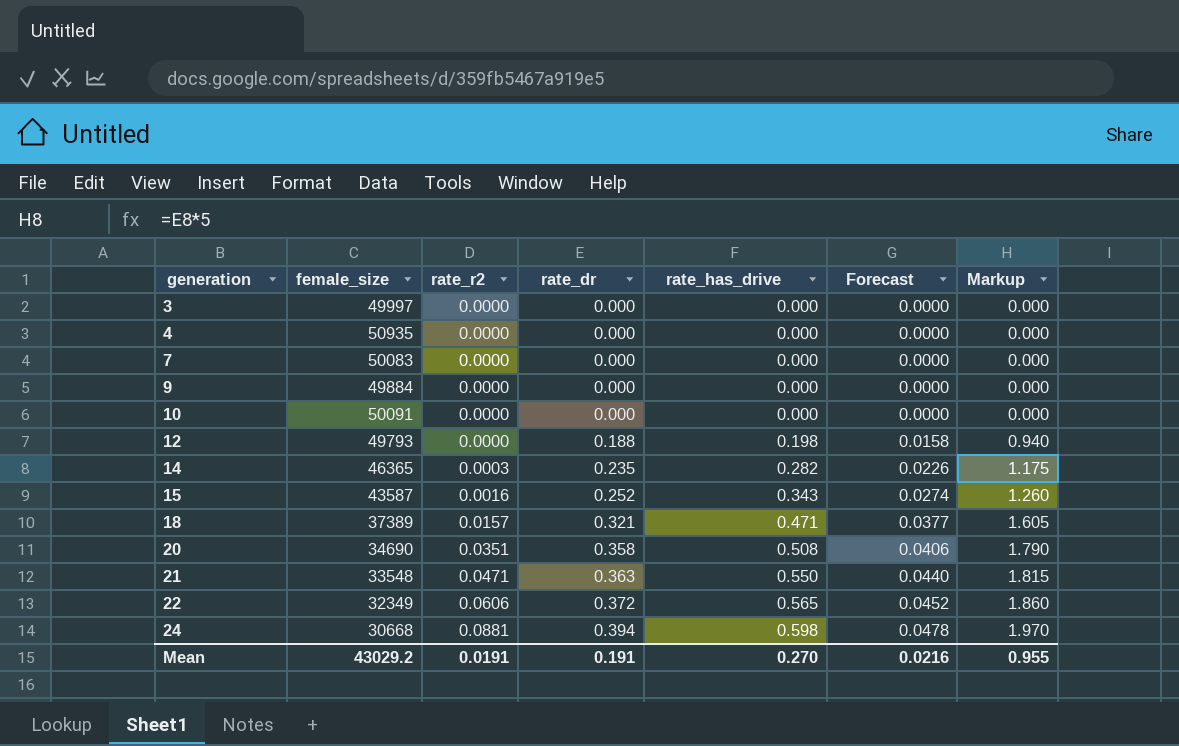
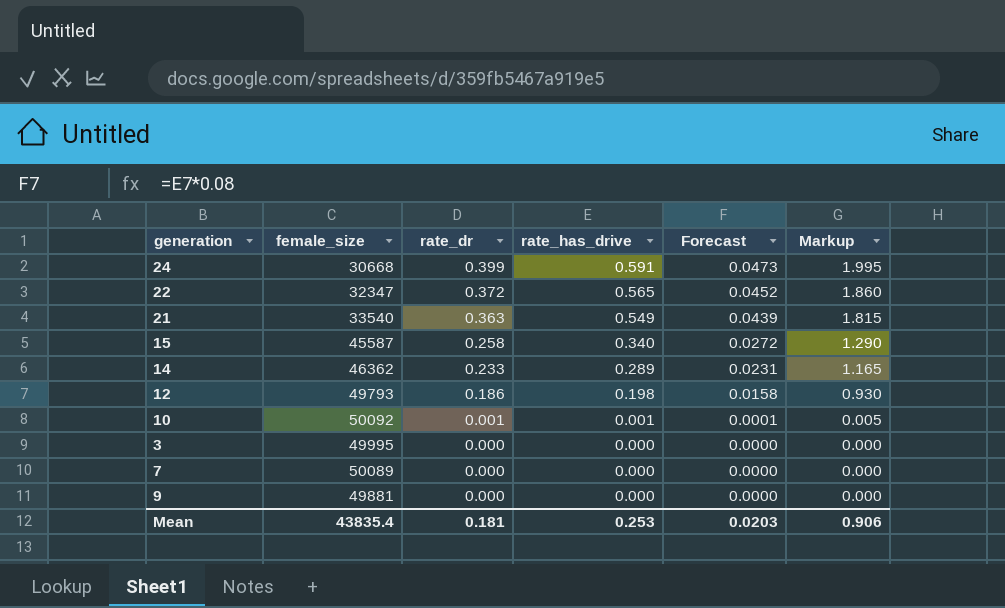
row order: generation ascending -> rate_dr descending
column rate_r2 | position: 3 -> none
row 4: 50935 | 0.0000 | 0.000 | 0.000 | 0.0000 | 0.000 -> none
row 18: 37389 | 0.0157 | 0.321 | 0.471 | 0.0377 | 1.605 -> none
row 20: 34690 | 0.0351 | 0.358 | 0.508 | 0.0406 | 1.790 -> none
24 | rate_dr: 0.394 -> 0.399
24 | rate_has_drive: 0.598 -> 0.591
24 | Forecast: 0.0478 -> 0.0473
24 | Markup: 1.970 -> 1.995
22 | female_size: 32349 -> 32347
21 | female_size: 33548 -> 33540
21 | rate_has_drive: 0.550 -> 0.549
21 | Forecast: 0.0440 -> 0.0439
15 | female_size: 43587 -> 45587
15 | rate_dr: 0.252 -> 0.258
15 | rate_has_drive: 0.343 -> 0.340
15 | Forecast: 0.0274 -> 0.0272
15 | Markup: 1.260 -> 1.290
14 | female_size: 46365 -> 46362
14 | rate_dr: 0.235 -> 0.233
14 | rate_has_drive: 0.282 -> 0.289
14 | Forecast: 0.0226 -> 0.0231
14 | Markup: 1.175 -> 1.165
12 | rate_dr: 0.188 -> 0.186
12 | Markup: 0.940 -> 0.930
10 | female_size: 50091 -> 50092
10 | rate_dr: 0.000 -> 0.001
10 | rate_has_drive: 0.000 -> 0.001
10 | Forecast: 0.0000 -> 0.0001
10 | Markup: 0.000 -> 0.005
3 | female_size: 49997 -> 49995
7 | female_size: 50083 -> 50089
9 | female_size: 49884 -> 49881
Mean | female_size: 43029.2 -> 43835.4
Mean | rate_dr: 0.191 -> 0.181
Mean | rate_has_drive: 0.270 -> 0.253
Mean | Forecast: 0.0216 -> 0.0203
Mean | Markup: 0.955 -> 0.906

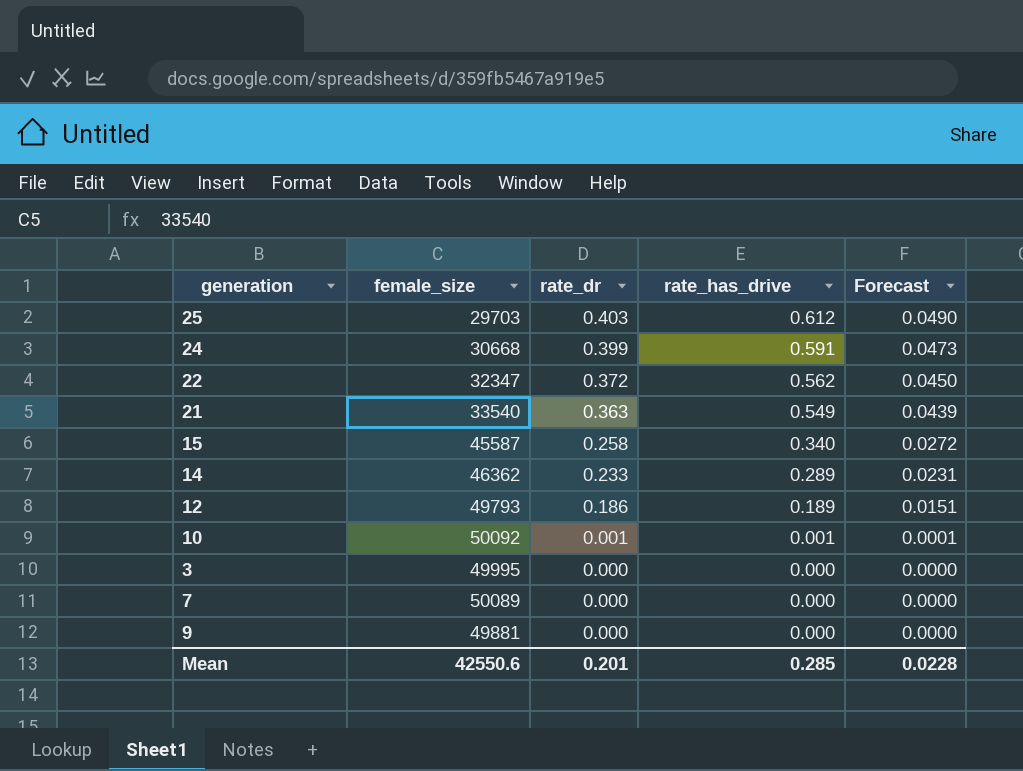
column Markup | formula: [rate_dr] * 5 -> none
row 25: none -> 29703 | 0.403 | 0.612 | 0.0490
22 | rate_has_drive: 0.565 -> 0.562
22 | Forecast: 0.0452 -> 0.0450
12 | rate_has_drive: 0.198 -> 0.189
12 | Forecast: 0.0158 -> 0.0151
Mean | female_size: 43835.4 -> 42550.6
Mean | rate_dr: 0.181 -> 0.201
Mean | rate_has_drive: 0.253 -> 0.285
Mean | Forecast: 0.0203 -> 0.0228

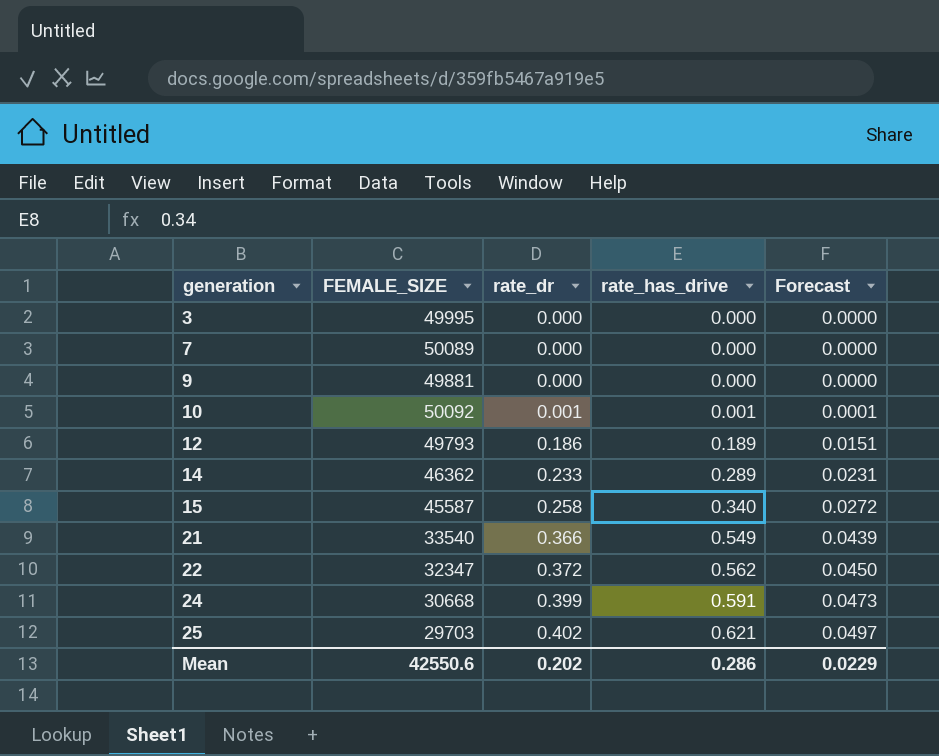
row order: rate_dr descending -> generation ascending
column name: female_size -> FEMALE_SIZE
21 | rate_dr: 0.363 -> 0.366
25 | rate_dr: 0.403 -> 0.402
25 | rate_has_drive: 0.612 -> 0.621
25 | Forecast: 0.0490 -> 0.0497
Mean | rate_dr: 0.201 -> 0.202
Mean | rate_has_drive: 0.285 -> 0.286
Mean | Forecast: 0.0228 -> 0.0229

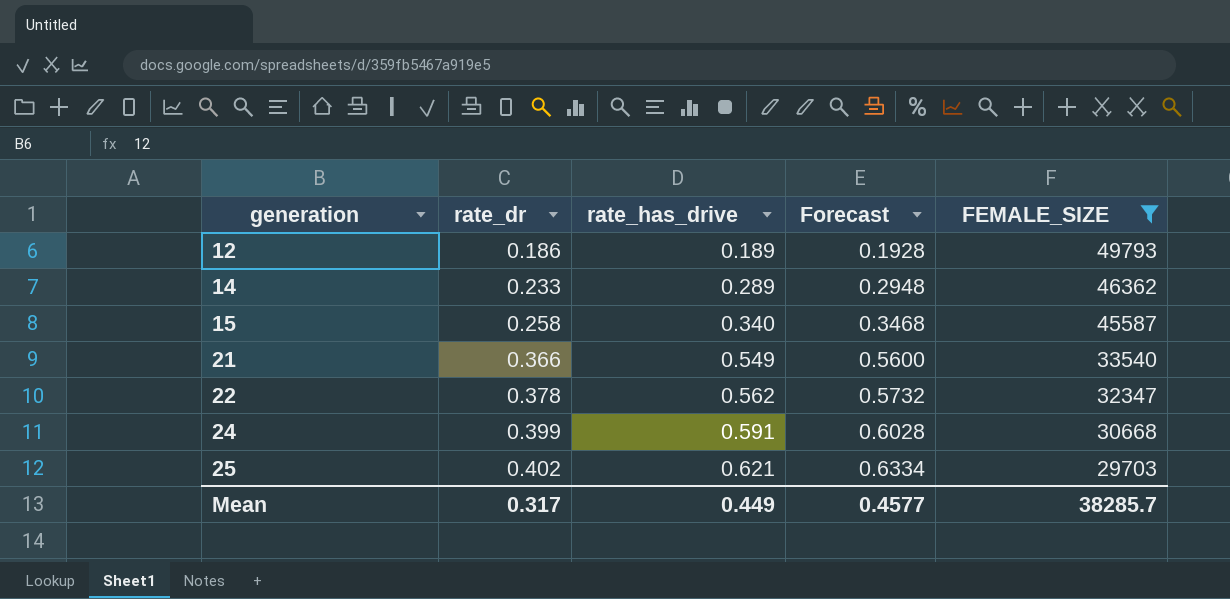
filter: none -> FEMALE_SIZE <= 49793
column Forecast | formula: [rate_has_drive] * 0.08 -> [rate_has_drive] * 1.02
column FEMALE_SIZE | position: 2 -> 5
22 | rate_dr: 0.372 -> 0.378
Mean | rate_dr: 0.202 -> 0.317
Mean | rate_has_drive: 0.286 -> 0.449
Mean | Forecast: 0.0229 -> 0.4577
Mean | FEMALE_SIZE: 42550.6 -> 38285.7

